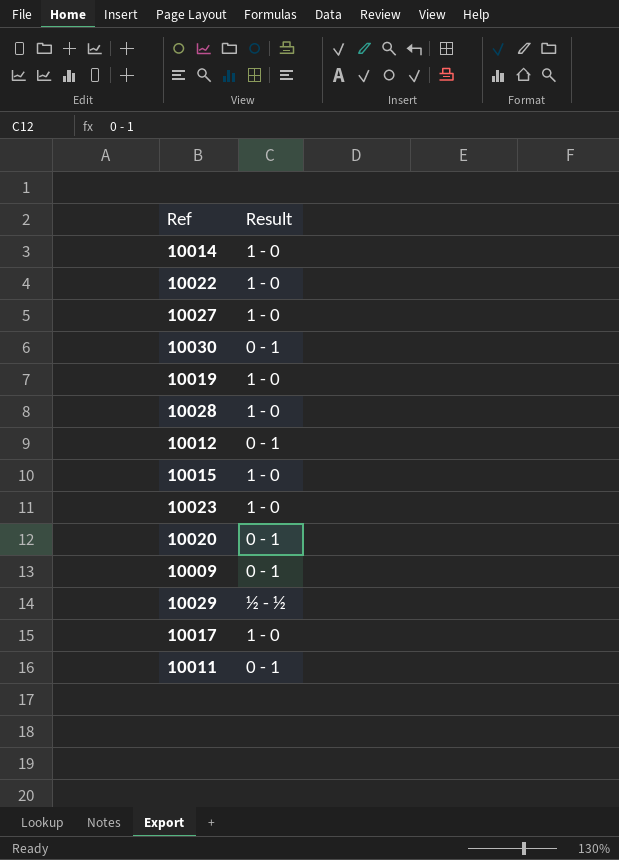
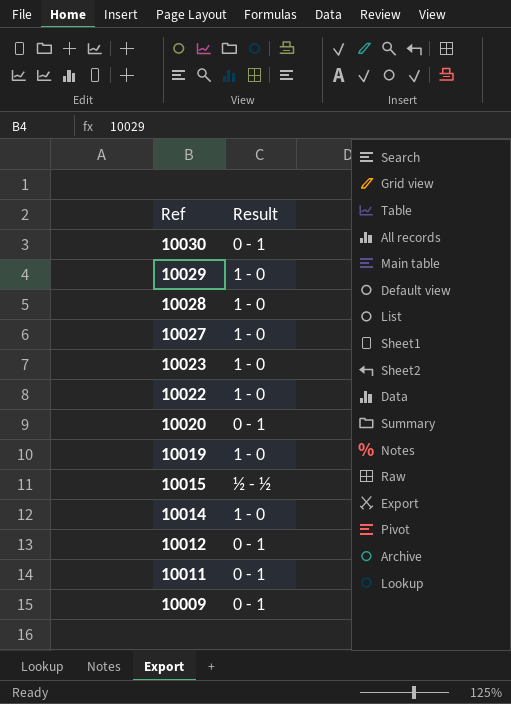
row order: none -> Ref descending
row 10017: 1 - 0 -> none
10029 | Result: ½ - ½ -> 1 - 0
10015 | Result: 1 - 0 -> ½ - ½

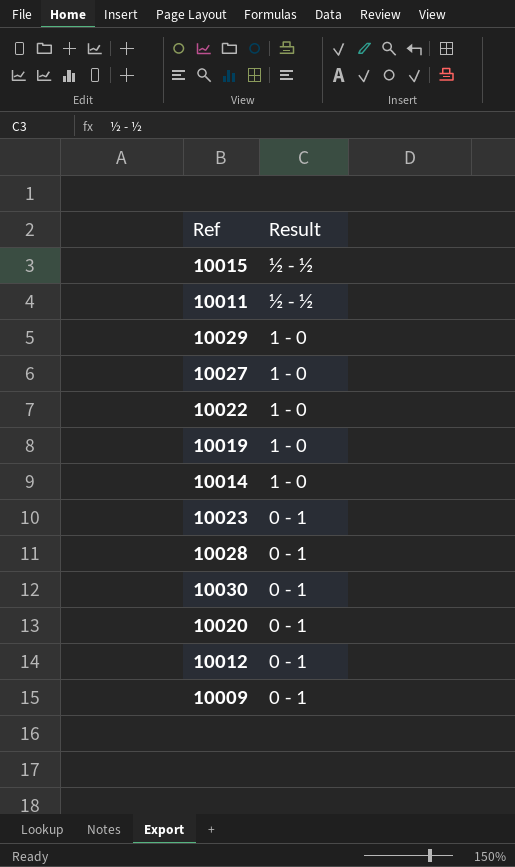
row order: Ref descending -> Result descending
10011 | Result: 0 - 1 -> ½ - ½
10023 | Result: 1 - 0 -> 0 - 1
10028 | Result: 1 - 0 -> 0 - 1

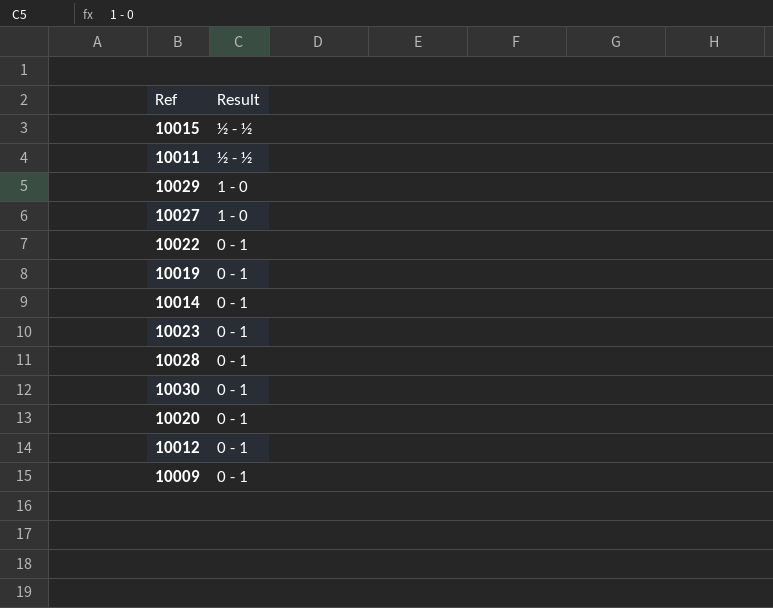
10022 | Result: 1 - 0 -> 0 - 1
10019 | Result: 1 - 0 -> 0 - 1
10014 | Result: 1 - 0 -> 0 - 1

